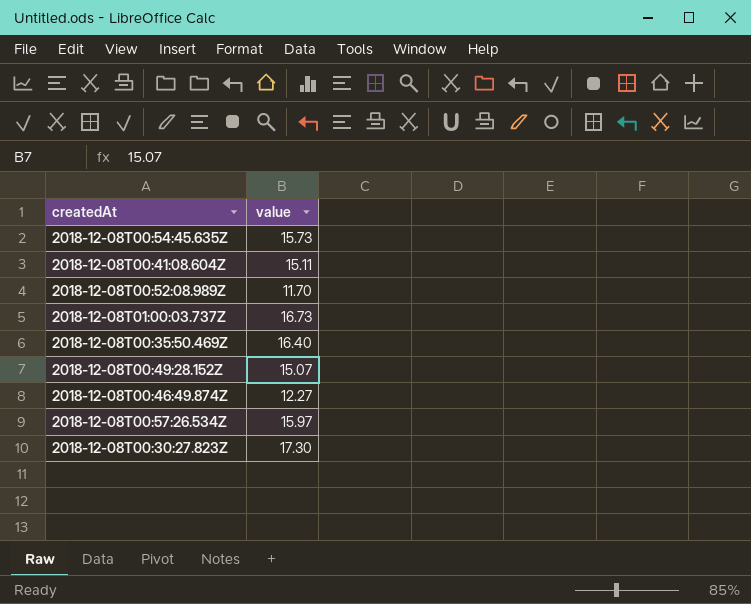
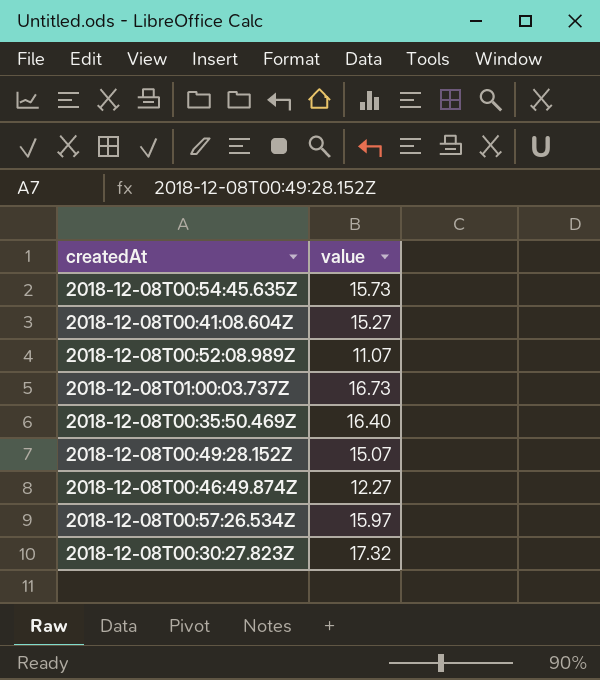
2018-12-08T00:41:08.604Z | value: 15.11 -> 15.27
2018-12-08T00:52:08.989Z | value: 11.70 -> 11.07
2018-12-08T00:30:27.823Z | value: 17.30 -> 17.32

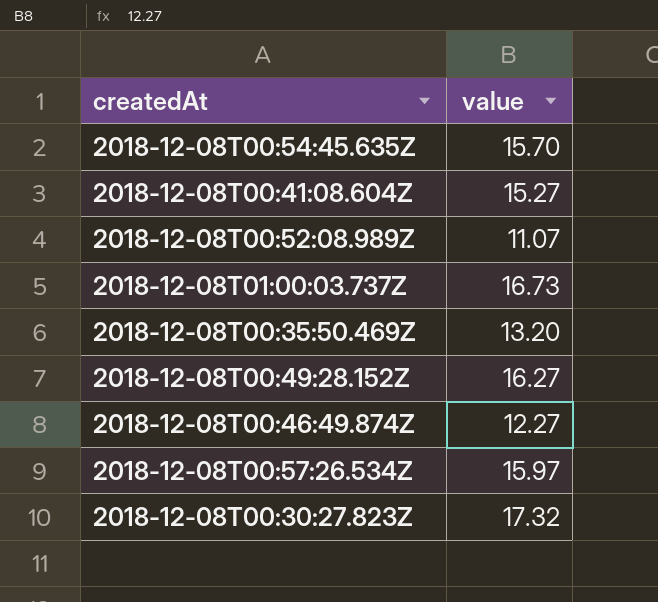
2018-12-08T00:54:45.635Z | value: 15.73 -> 15.70
2018-12-08T00:35:50.469Z | value: 16.40 -> 13.20
2018-12-08T00:49:28.152Z | value: 15.07 -> 16.27

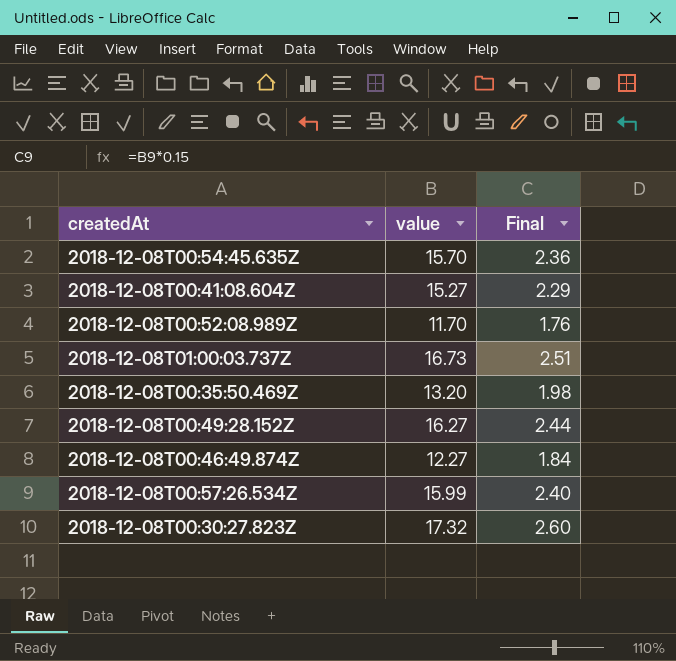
column Final | formula: none -> [value] * 0.15
2018-12-08T00:52:08.989Z | value: 11.07 -> 11.70
2018-12-08T00:57:26.534Z | value: 15.97 -> 15.99

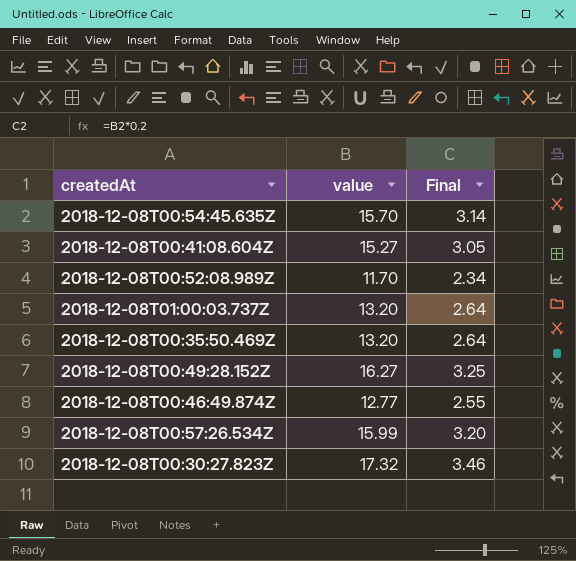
column Final | formula: [value] * 0.15 -> [value] * 0.2
2018-12-08T01:00:03.737Z | value: 16.73 -> 13.20
2018-12-08T00:46:49.874Z | value: 12.27 -> 12.77

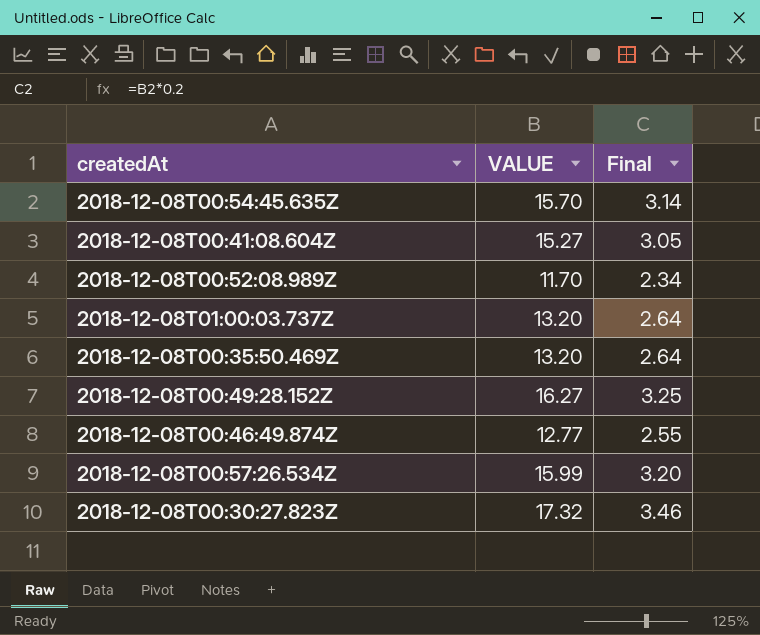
column name: value -> VALUE

